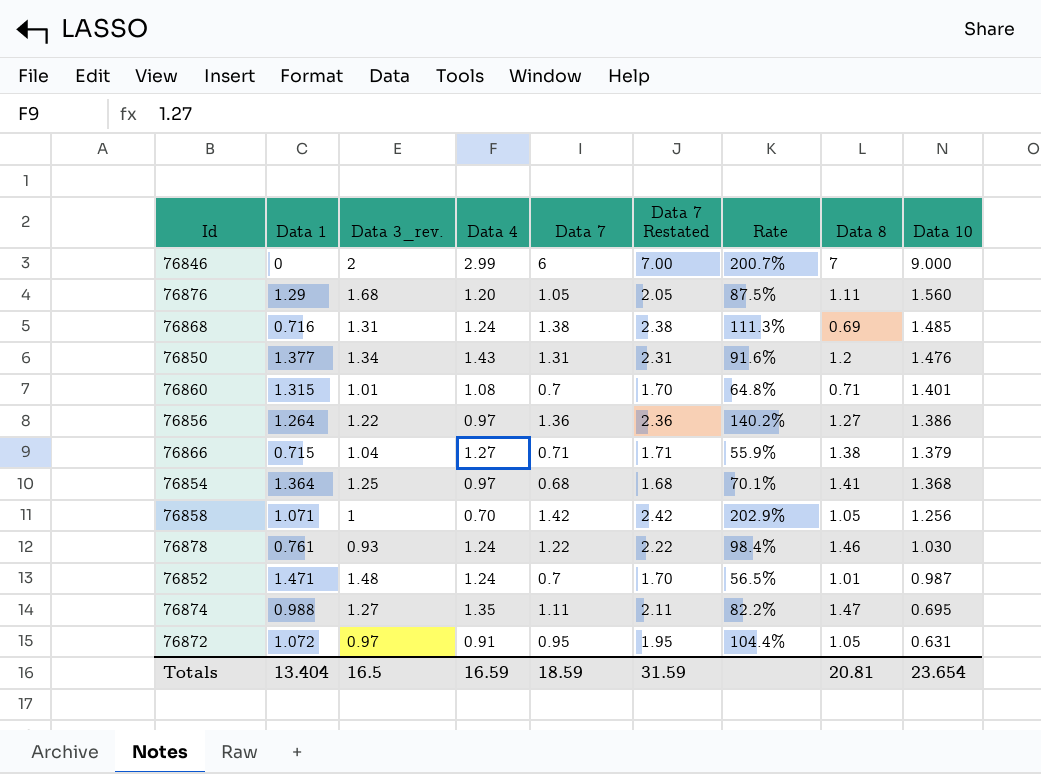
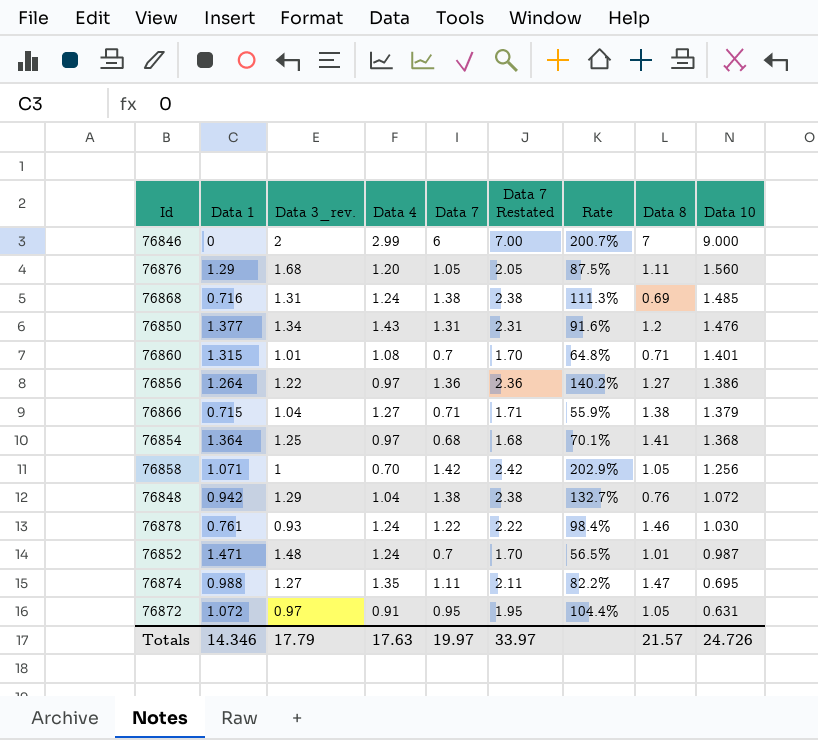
row 76848: none -> 0.942 | 1.29 | 1.04 | 1.38 | 2.38 | 132.7% | 0.76 | 1.072
Totals | Data 1: 13.404 -> 14.346
Totals | Data 3_rev.: 16.5 -> 17.79
Totals | Data 4: 16.59 -> 17.63
Totals | Data 7: 18.59 -> 19.97
Totals | Data 7 Restated: 31.59 -> 33.97
Totals | Data 8: 20.81 -> 21.57
Totals | Data 10: 23.654 -> 24.726

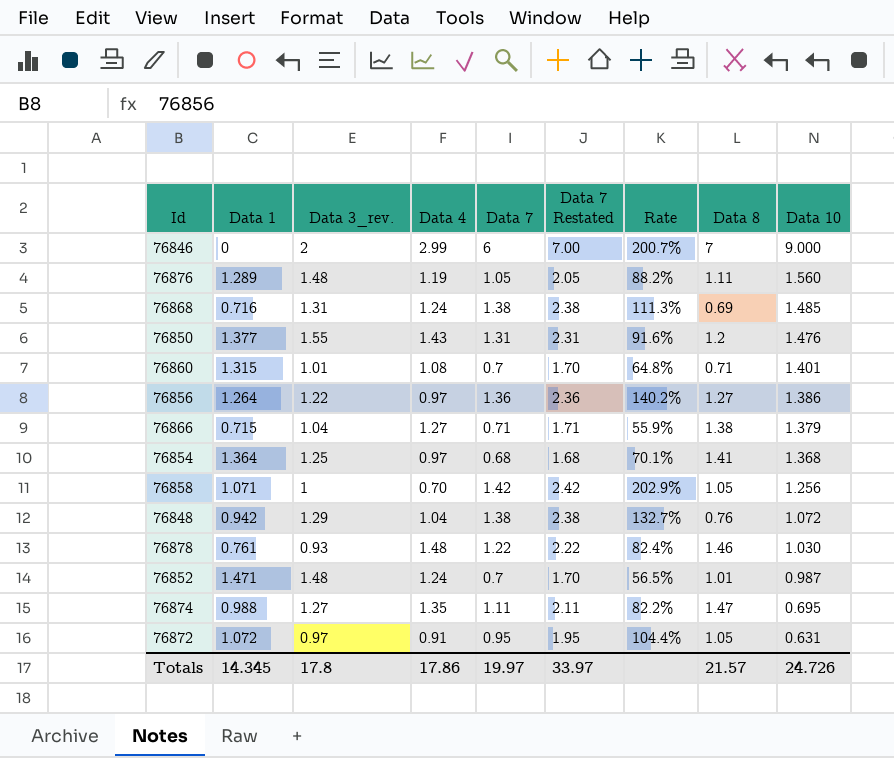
76876 | Data 1: 1.29 -> 1.289
76876 | Data 3_rev.: 1.68 -> 1.48
76876 | Data 4: 1.20 -> 1.19
76876 | Rate: 87.5% -> 88.2%
76850 | Data 3_rev.: 1.34 -> 1.55
76878 | Data 4: 1.24 -> 1.48
76878 | Rate: 98.4% -> 82.4%
Totals | Data 1: 14.346 -> 14.345
Totals | Data 3_rev.: 17.79 -> 17.8
Totals | Data 4: 17.63 -> 17.86

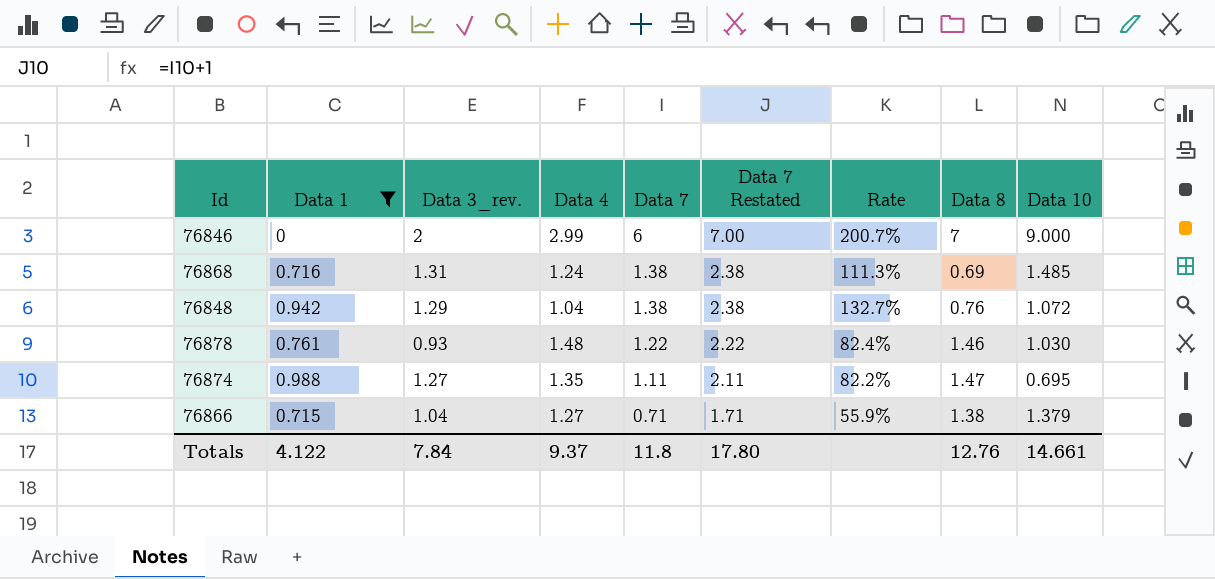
filter: none -> Data 1 <= 0.988
row order: Data 10 descending -> Data 7 descending
Totals | Data 1: 14.345 -> 4.122
Totals | Data 3_rev.: 17.8 -> 7.84
Totals | Data 4: 17.86 -> 9.37
Totals | Data 7: 19.97 -> 11.8
Totals | Data 7 Restated: 33.97 -> 17.80
Totals | Data 8: 21.57 -> 12.76
Totals | Data 10: 24.726 -> 14.661

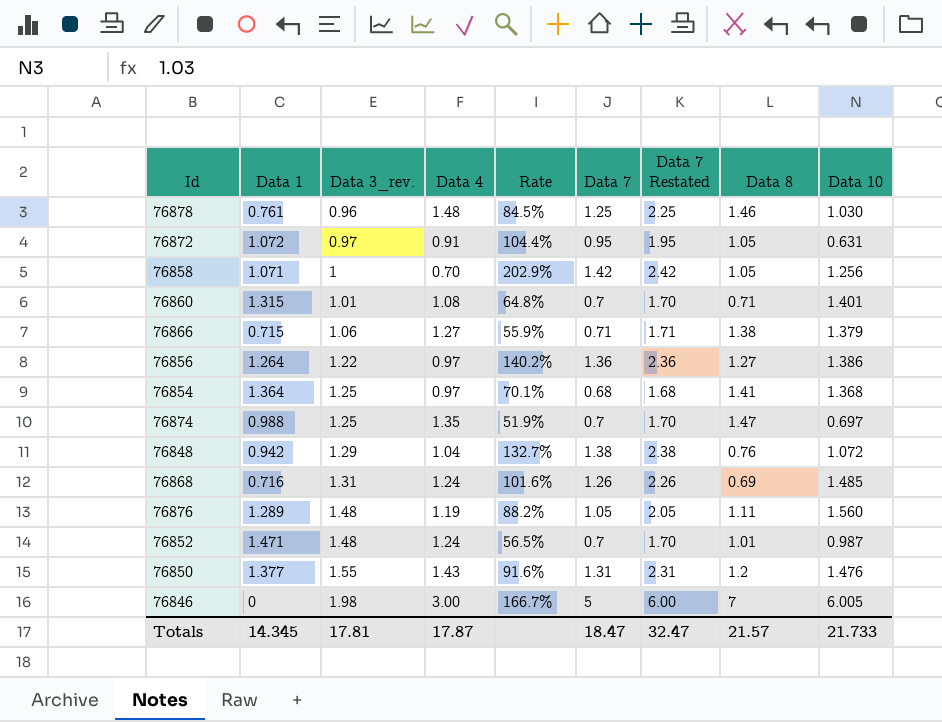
filter: Data 1 <= 0.988 -> none
row order: Data 7 descending -> Data 3_rev. ascending
column Rate | position: 7 -> 5
76878 | Data 3_rev.: 0.93 -> 0.96
76878 | Rate: 82.4% -> 84.5%
76878 | Data 7: 1.22 -> 1.25
76878 | Data 7 Restated: 2.22 -> 2.25
76866 | Data 3_rev.: 1.04 -> 1.06
76874 | Data 3_rev.: 1.27 -> 1.25
76874 | Rate: 82.2% -> 51.9%
76874 | Data 7: 1.11 -> 0.7
76874 | Data 7 Restated: 2.11 -> 1.70
76874 | Data 10: 0.695 -> 0.697
76868 | Rate: 111.3% -> 101.6%
76868 | Data 7: 1.38 -> 1.26
76868 | Data 7 Restated: 2.38 -> 2.26
76846 | Data 3_rev.: 2 -> 1.98
76846 | Data 4: 2.99 -> 3.00
76846 | Rate: 200.7% -> 166.7%
76846 | Data 7: 6 -> 5
76846 | Data 7 Restated: 7.00 -> 6.00
76846 | Data 10: 9.000 -> 6.005
Totals | Data 1: 4.122 -> 14.345
Totals | Data 3_rev.: 7.84 -> 17.81
Totals | Data 4: 9.37 -> 17.87
Totals | Data 7: 11.8 -> 18.47
Totals | Data 7 Restated: 17.80 -> 32.47
Totals | Data 8: 12.76 -> 21.57
Totals | Data 10: 14.661 -> 21.733

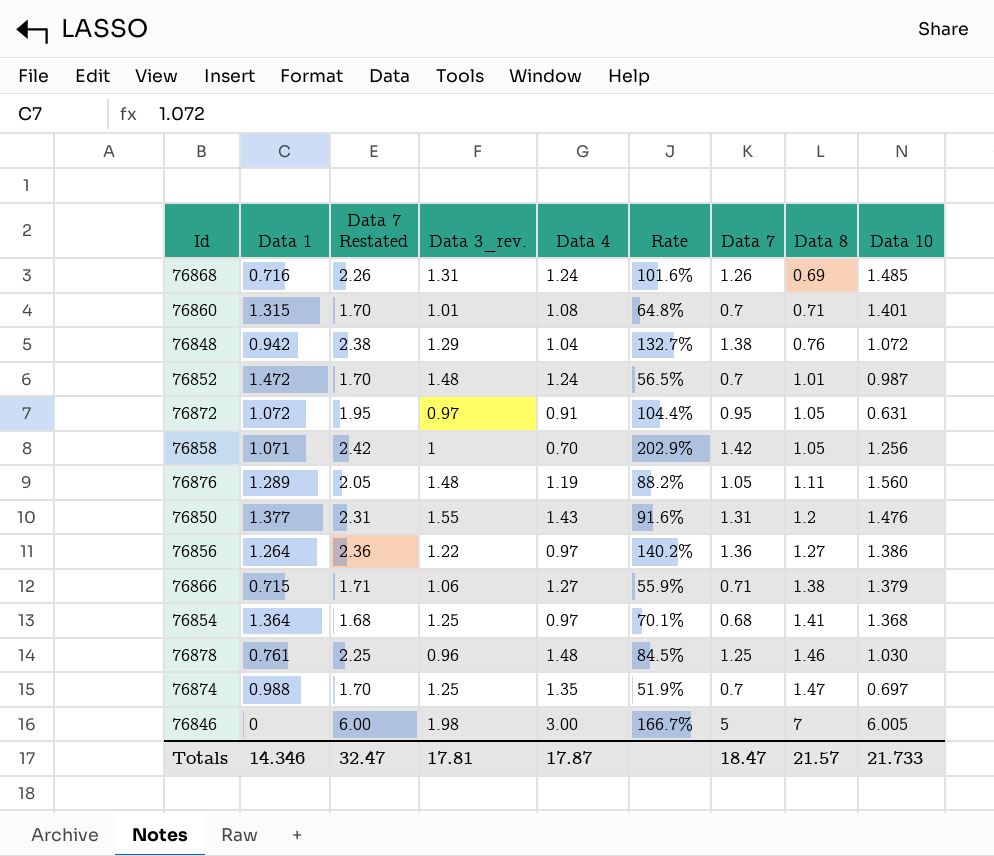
row order: Data 3_rev. ascending -> Data 8 ascending
column Data 7 Restated | position: 7 -> 3
76852 | Data 1: 1.471 -> 1.472
Totals | Data 1: 14.345 -> 14.346

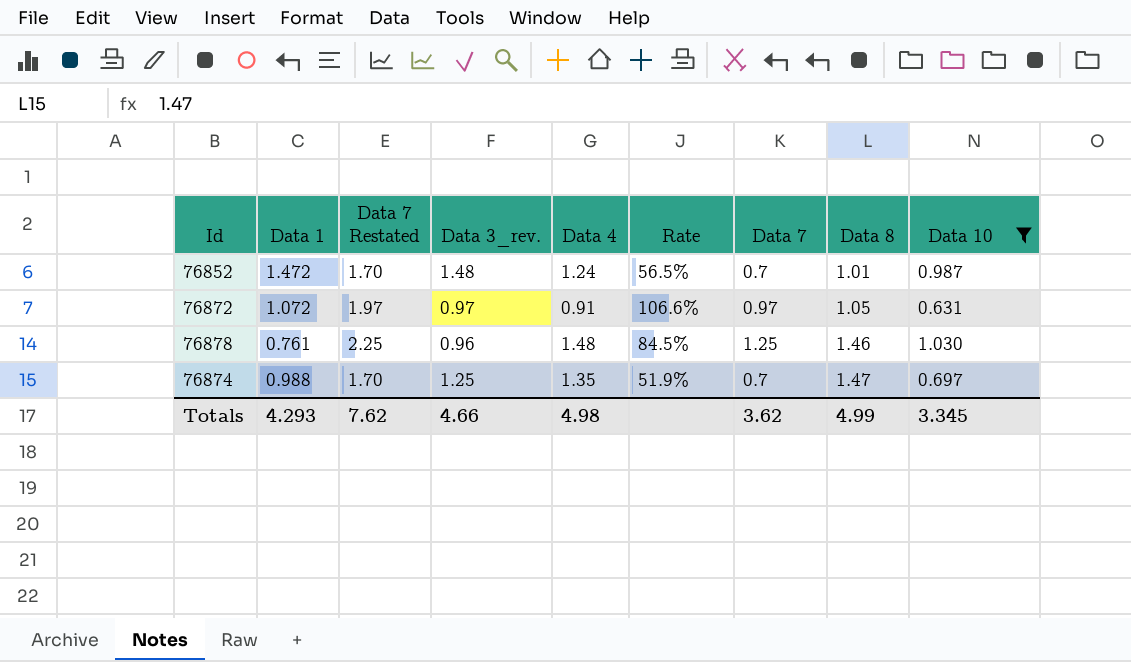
filter: none -> Data 10 <= 1.030
76872 | Data 7 Restated: 1.95 -> 1.97
76872 | Rate: 104.4% -> 106.6%
76872 | Data 7: 0.95 -> 0.97
Totals | Data 1: 14.346 -> 4.293
Totals | Data 7 Restated: 32.47 -> 7.62
Totals | Data 3_rev.: 17.81 -> 4.66
Totals | Data 4: 17.87 -> 4.98
Totals | Data 7: 18.47 -> 3.62
Totals | Data 8: 21.57 -> 4.99
Totals | Data 10: 21.733 -> 3.345

